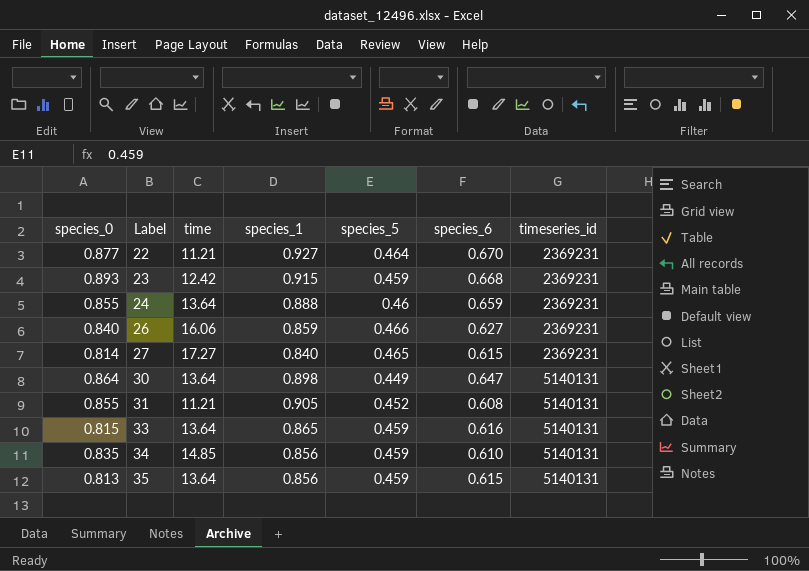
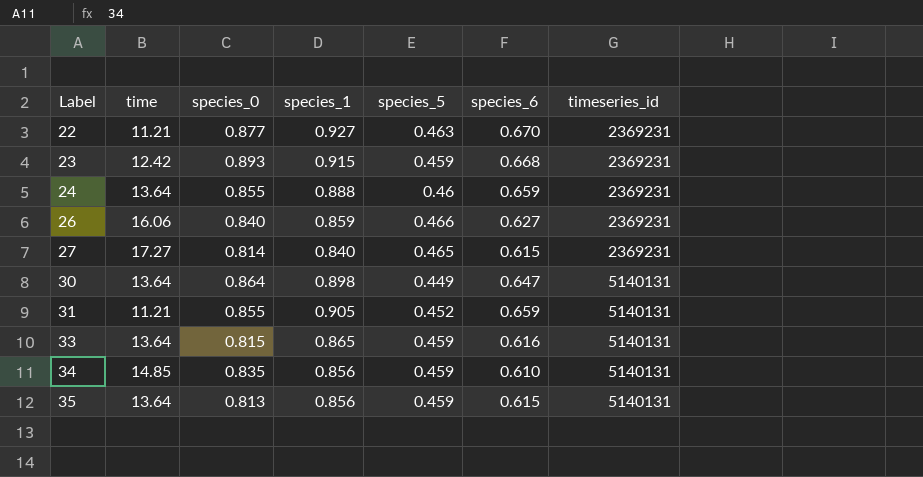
column species_0 | position: 1 -> 3
22 | species_5: 0.464 -> 0.463
31 | species_6: 0.608 -> 0.659

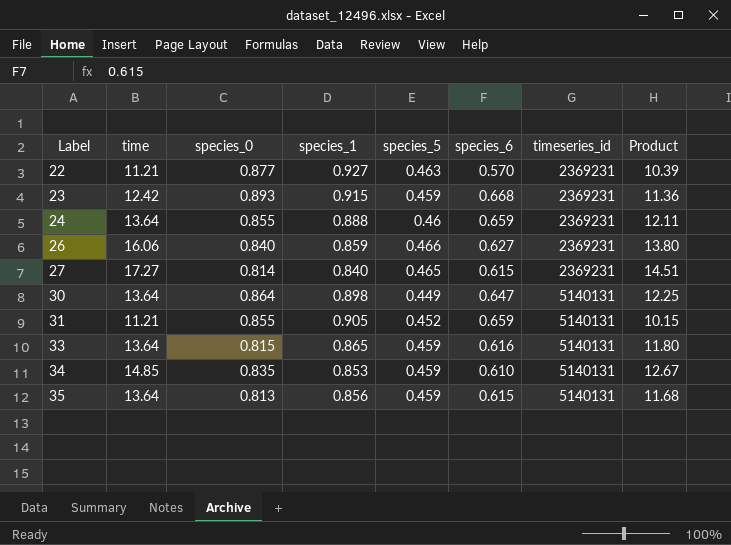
column Product | formula: none -> [time] * [species_1]
22 | species_6: 0.670 -> 0.570
34 | species_1: 0.856 -> 0.853

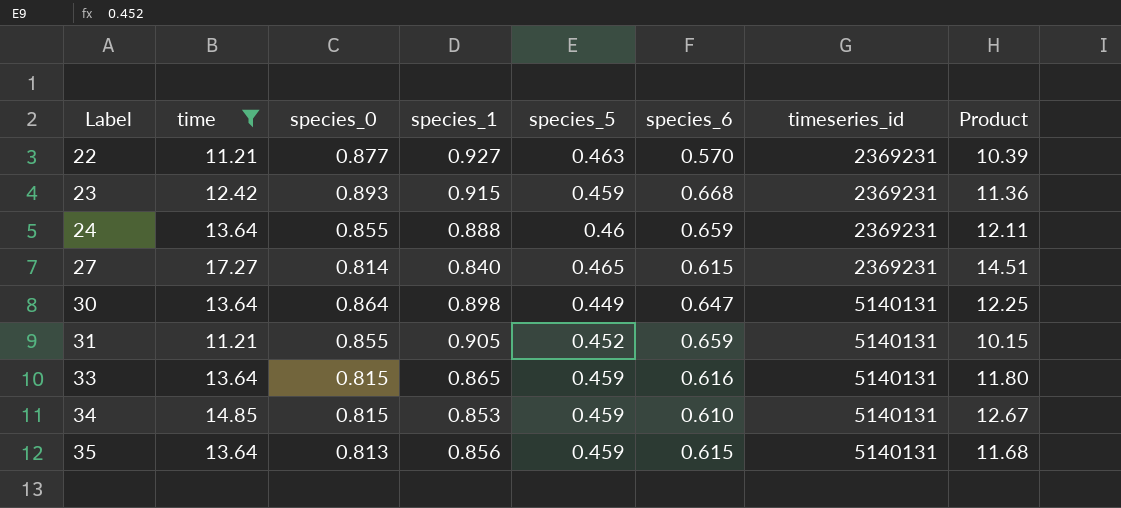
filter: none -> time != 16.06
34 | species_0: 0.835 -> 0.815

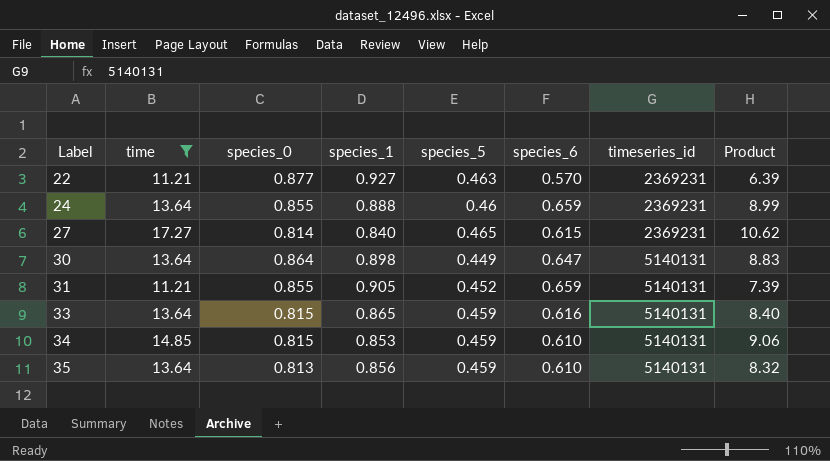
column Product | formula: [time] * [species_1] -> [time] * [species_6]
row 23: 12.42 | 0.893 | 0.915 | 0.459 | 0.668 | 2369231 | 11.36 -> none
35 | species_6: 0.615 -> 0.610

